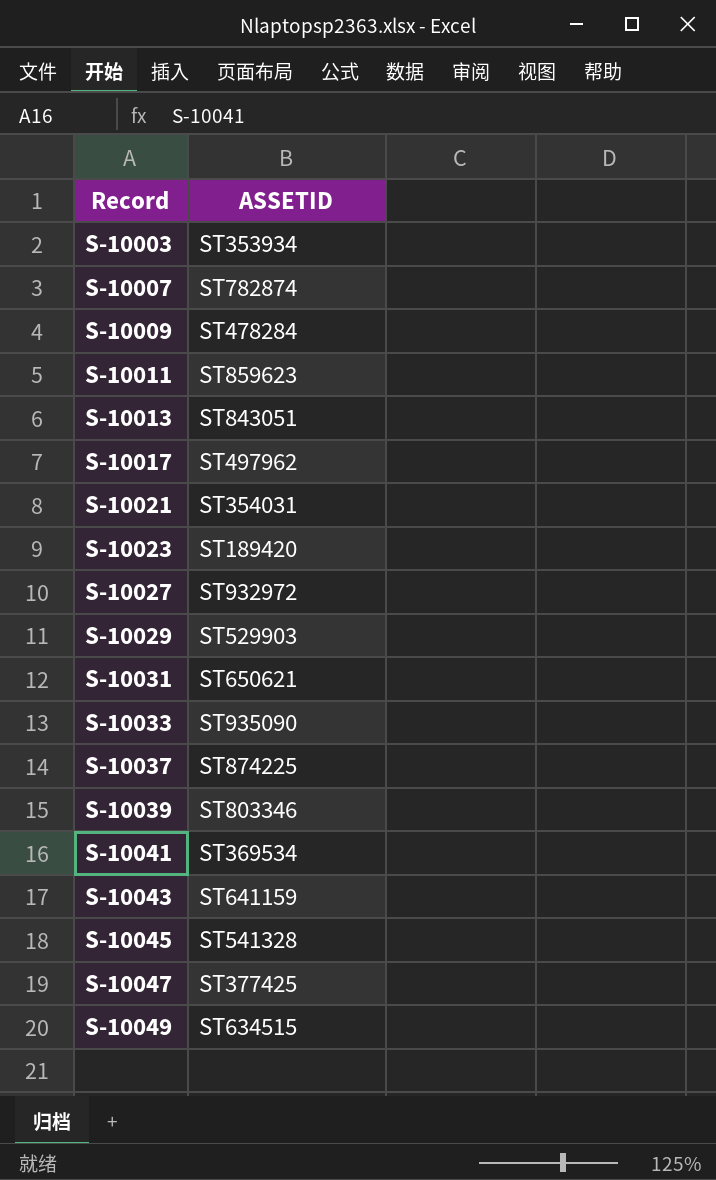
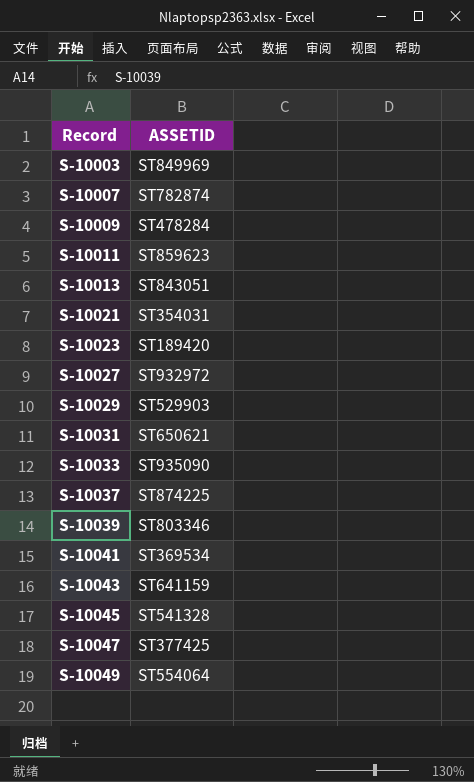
row S-10017: ST497962 -> none
S-10003 | ASSETID: ST353934 -> ST849969
S-10049 | ASSETID: ST634515 -> ST554064

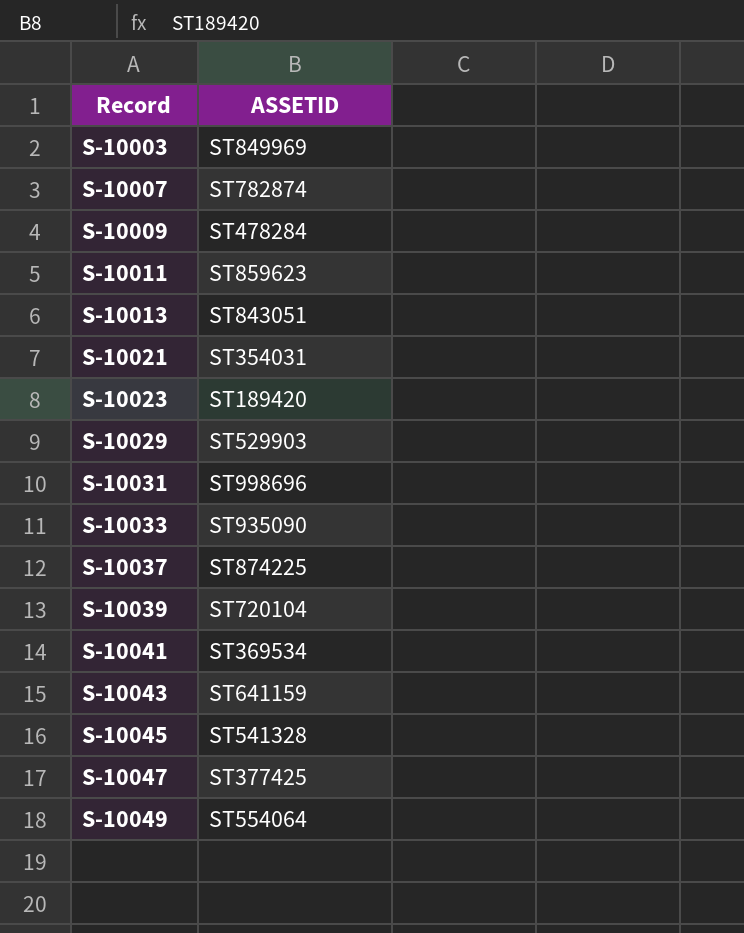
row S-10027: ST932972 -> none
S-10031 | ASSETID: ST650621 -> ST998696
S-10039 | ASSETID: ST803346 -> ST720104

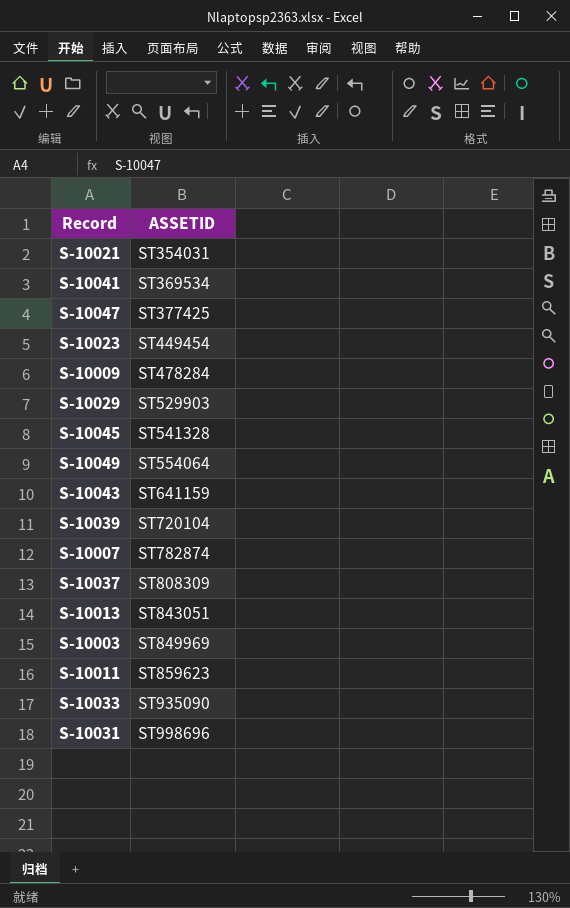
row order: Record ascending -> ASSETID ascending
S-10023 | ASSETID: ST189420 -> ST449454
S-10037 | ASSETID: ST874225 -> ST808309

